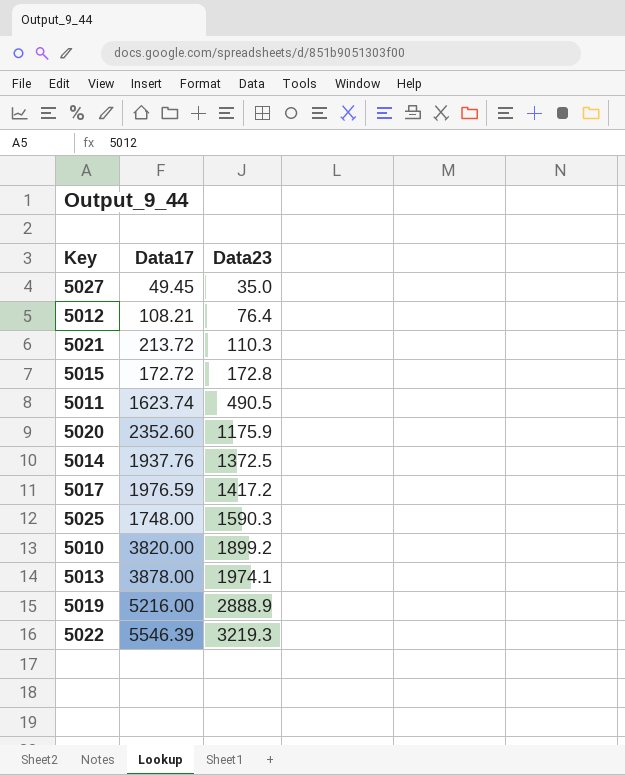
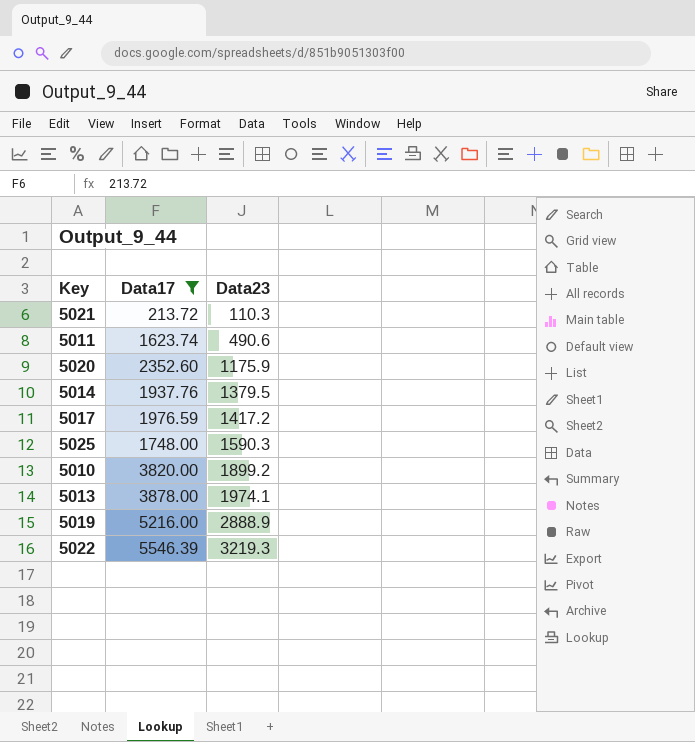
filter: none -> Data17 >= 213.72
5011 | Data23: 490.5 -> 490.6
5014 | Data23: 1372.5 -> 1379.5

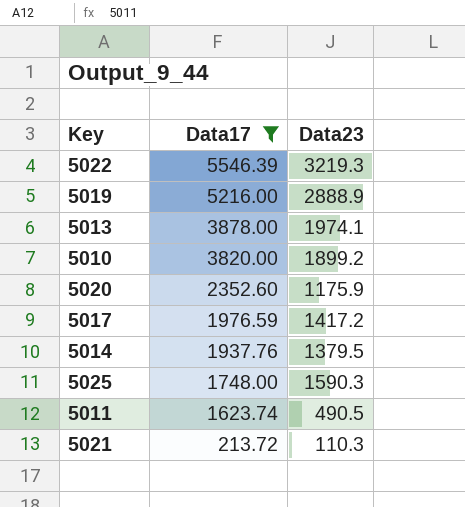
row order: Data23 ascending -> Data17 descending
5011 | Data23: 490.6 -> 490.5

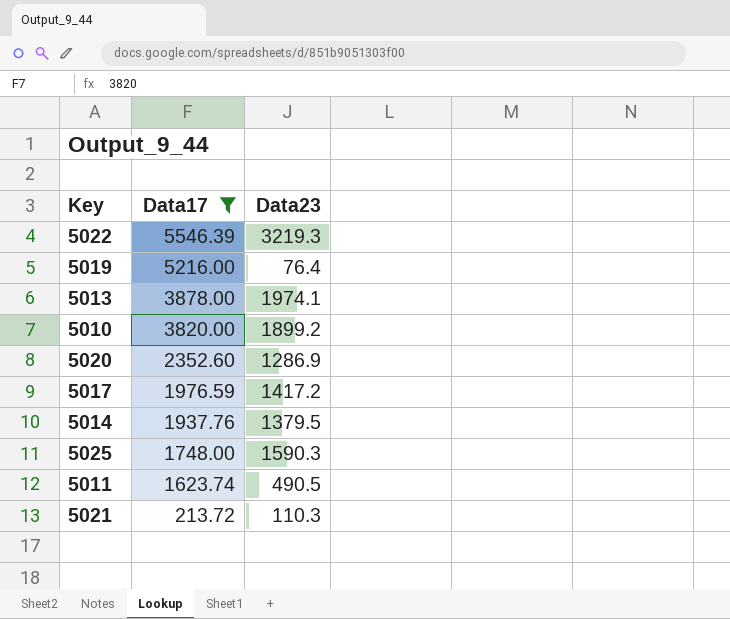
5019 | Data23: 2888.9 -> 76.4
5020 | Data23: 1175.9 -> 1286.9

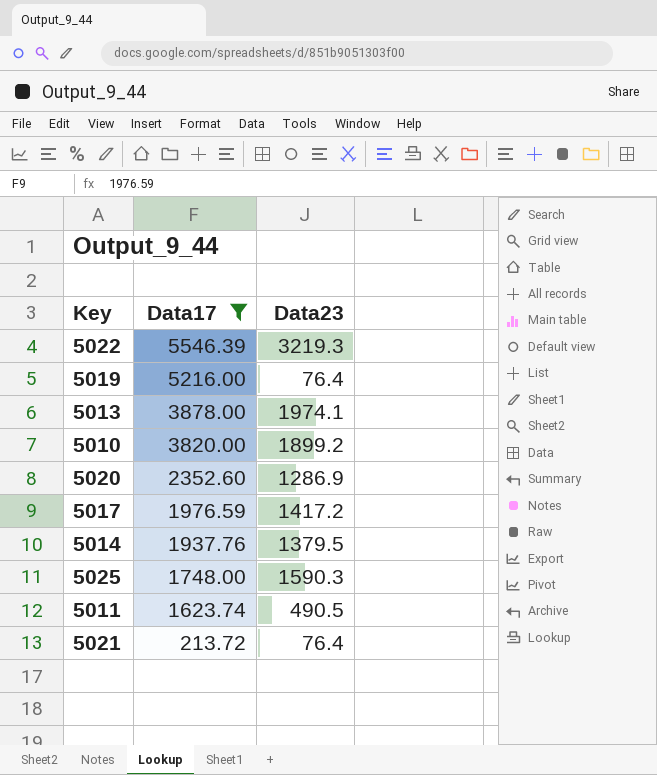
5021 | Data23: 110.3 -> 76.4

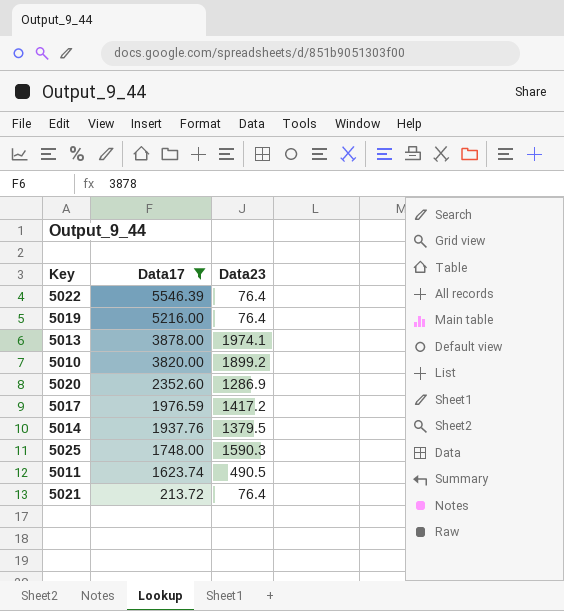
5022 | Data23: 3219.3 -> 76.4

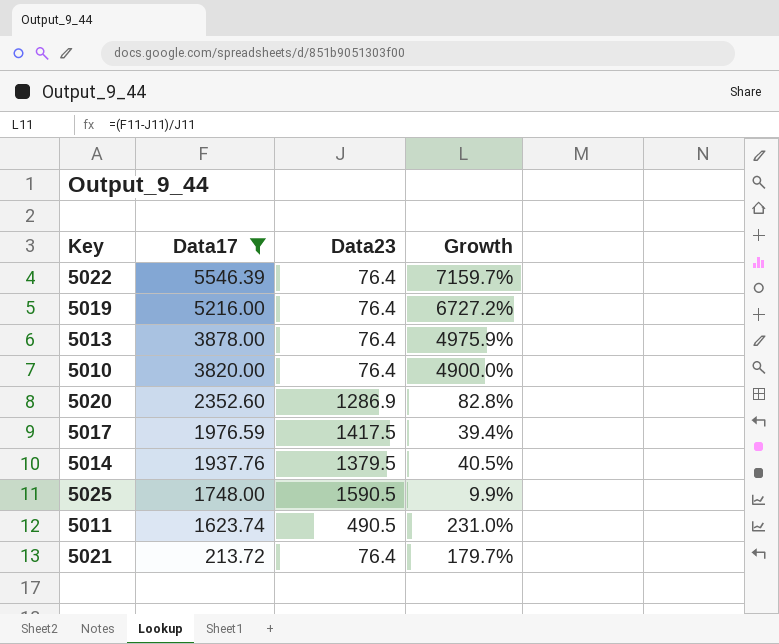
column Growth | formula: none -> ([Data17] - [Data23]) / [Data23]
5013 | Data23: 1974.1 -> 76.4
5010 | Data23: 1899.2 -> 76.4
5017 | Data23: 1417.2 -> 1417.5
5025 | Data23: 1590.3 -> 1590.5

